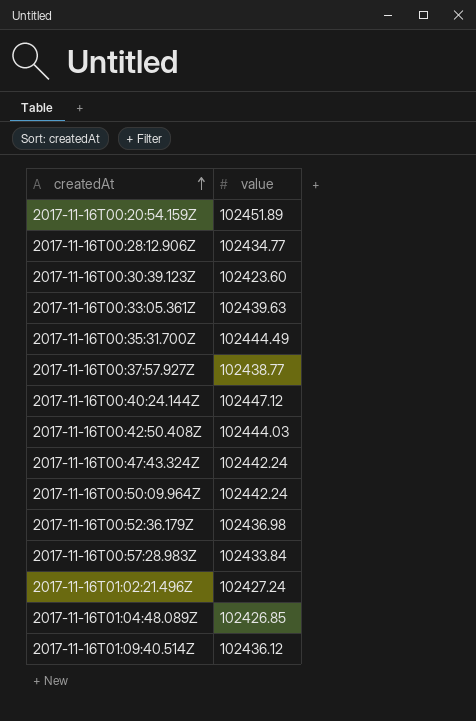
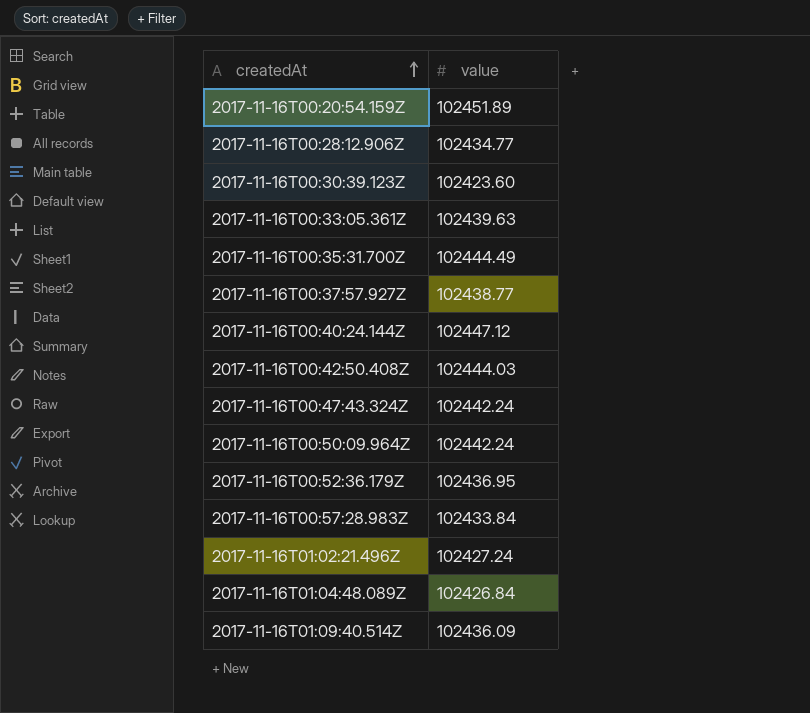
2017-11-16T00:52:36.179Z | value: 102436.98 -> 102436.95
2017-11-16T01:04:48.089Z | value: 102426.85 -> 102426.84
2017-11-16T01:09:40.514Z | value: 102436.12 -> 102436.09

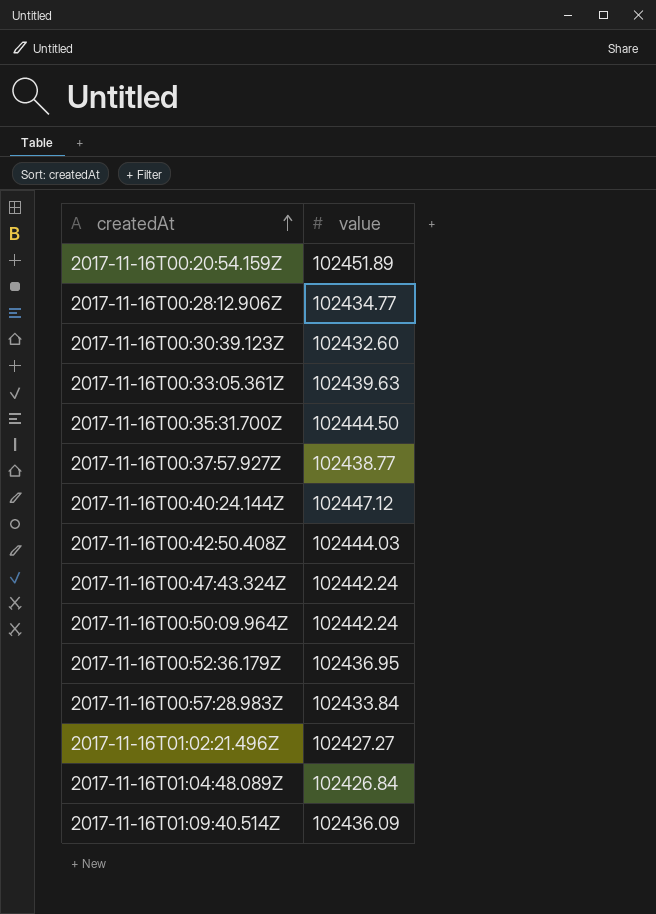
2017-11-16T00:30:39.123Z | value: 102423.60 -> 102432.60
2017-11-16T00:35:31.700Z | value: 102444.49 -> 102444.50
2017-11-16T01:02:21.496Z | value: 102427.24 -> 102427.27

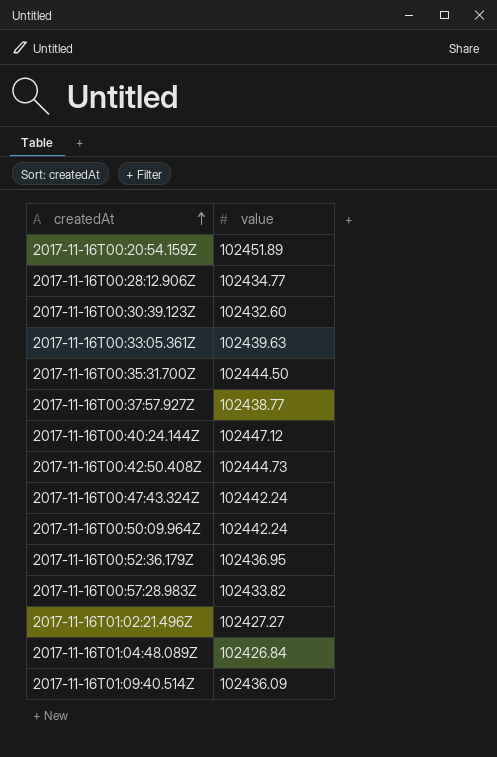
2017-11-16T00:42:50.408Z | value: 102444.03 -> 102444.73
2017-11-16T00:57:28.983Z | value: 102433.84 -> 102433.82

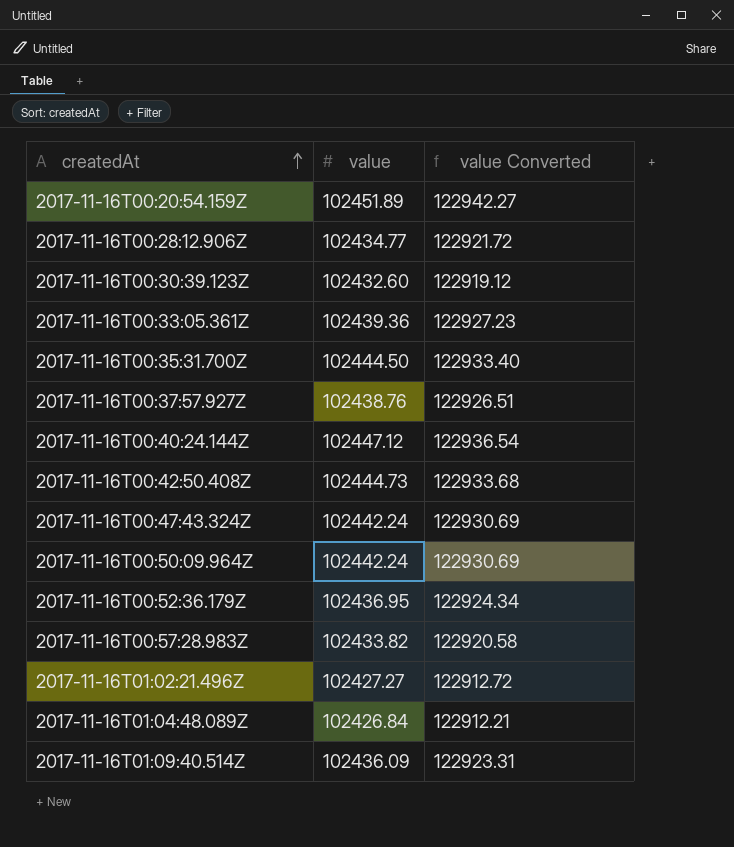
column value Converted | formula: none -> [value] * 1.2
2017-11-16T00:33:05.361Z | value: 102439.63 -> 102439.36
2017-11-16T00:37:57.927Z | value: 102438.77 -> 102438.76

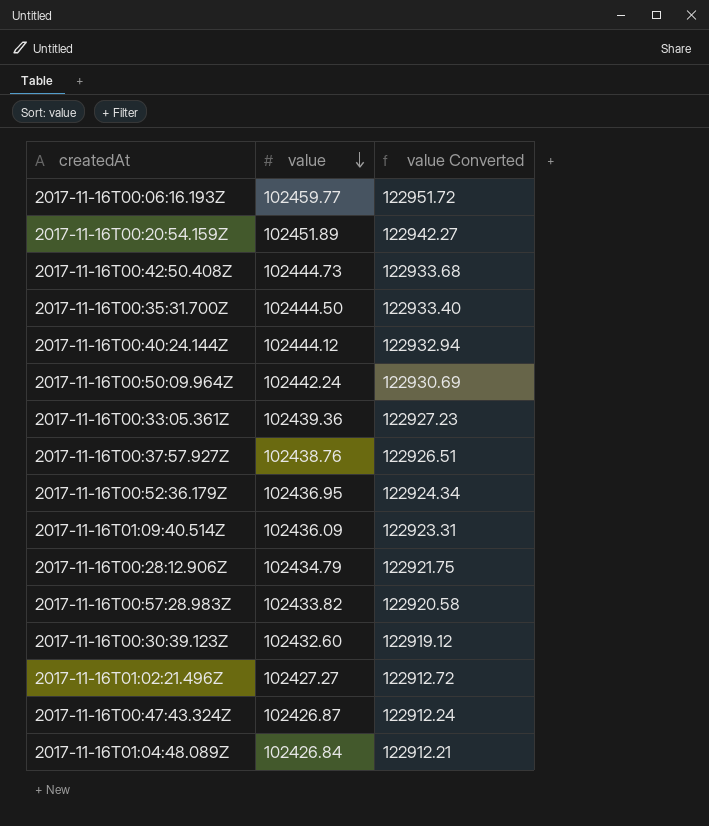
row order: createdAt ascending -> value descending
row 2017-11-16T00:06:16.193Z: none -> 102459.77 | 122951.72
2017-11-16T00:40:24.144Z | value: 102447.12 -> 102444.12
2017-11-16T00:40:24.144Z | value Converted: 122936.54 -> 122932.94
2017-11-16T00:28:12.906Z | value: 102434.77 -> 102434.79
2017-11-16T00:28:12.906Z | value Converted: 122921.72 -> 122921.75
2017-11-16T00:47:43.324Z | value: 102442.24 -> 102426.87
2017-11-16T00:47:43.324Z | value Converted: 122930.69 -> 122912.24

